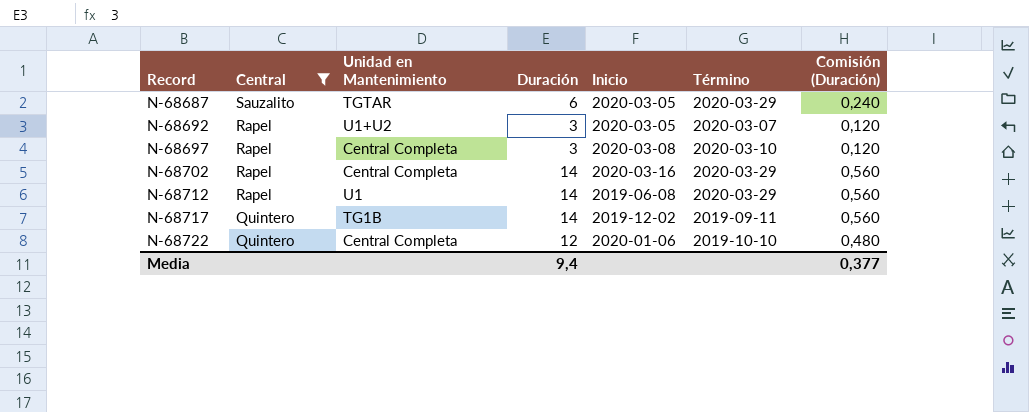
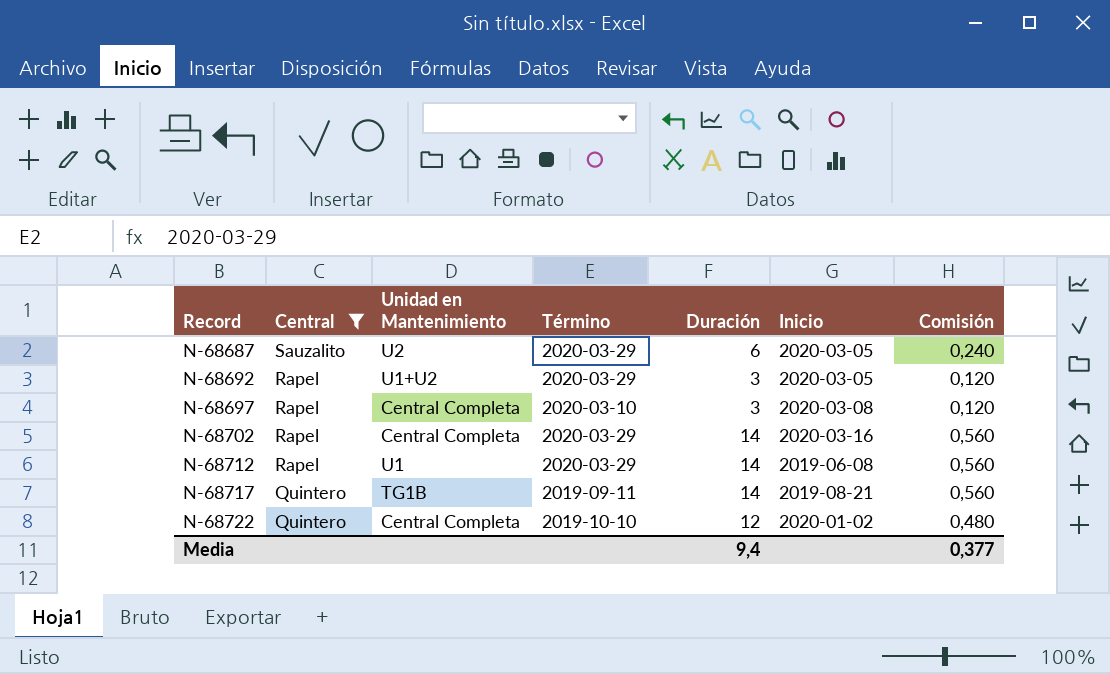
column Término | position: 6 -> 4
column name: Comisión (Duración) -> Comisión
N-68687 | Unidad en Mantenimiento: TGTAR -> U2
N-68692 | Término: 2020-03-07 -> 2020-03-29
N-68717 | Inicio: 2019-12-02 -> 2019-08-21
N-68722 | Inicio: 2020-01-06 -> 2020-01-02

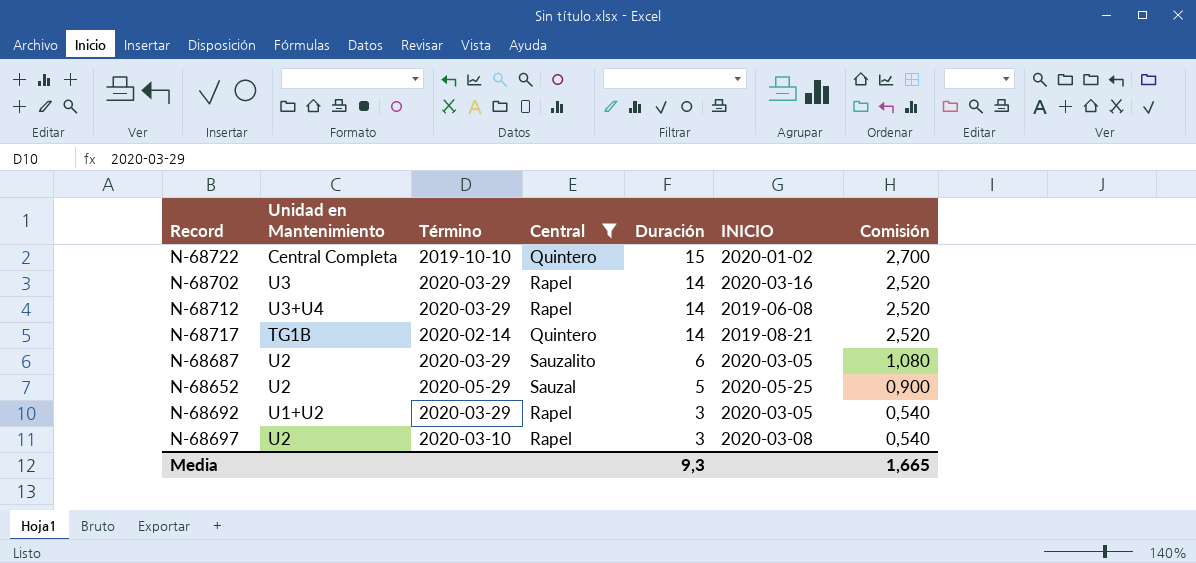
row order: Record ascending -> Duración descending
column Central | position: 2 -> 4
column name: Inicio -> INICIO
column Comisión | formula: [Duración] * 0,04 -> [Duración] * 0,18
N-68722 | Duración: 12 -> 15
N-68702 | Unidad en Mantenimiento: Central Completa -> U3
N-68712 | Unidad en Mantenimiento: U1 -> U3+U4
N-68717 | Término: 2019-09-11 -> 2020-02-14
row N-68652: none -> U2 | 2020-05-29 | Sauzal | 5 | 2020-05-25 | 0,900
N-68697 | Unidad en Mantenimiento: Central Completa -> U2
Media | Duración: 9,4 -> 9,3
Media | Comisión: 0,377 -> 1,665

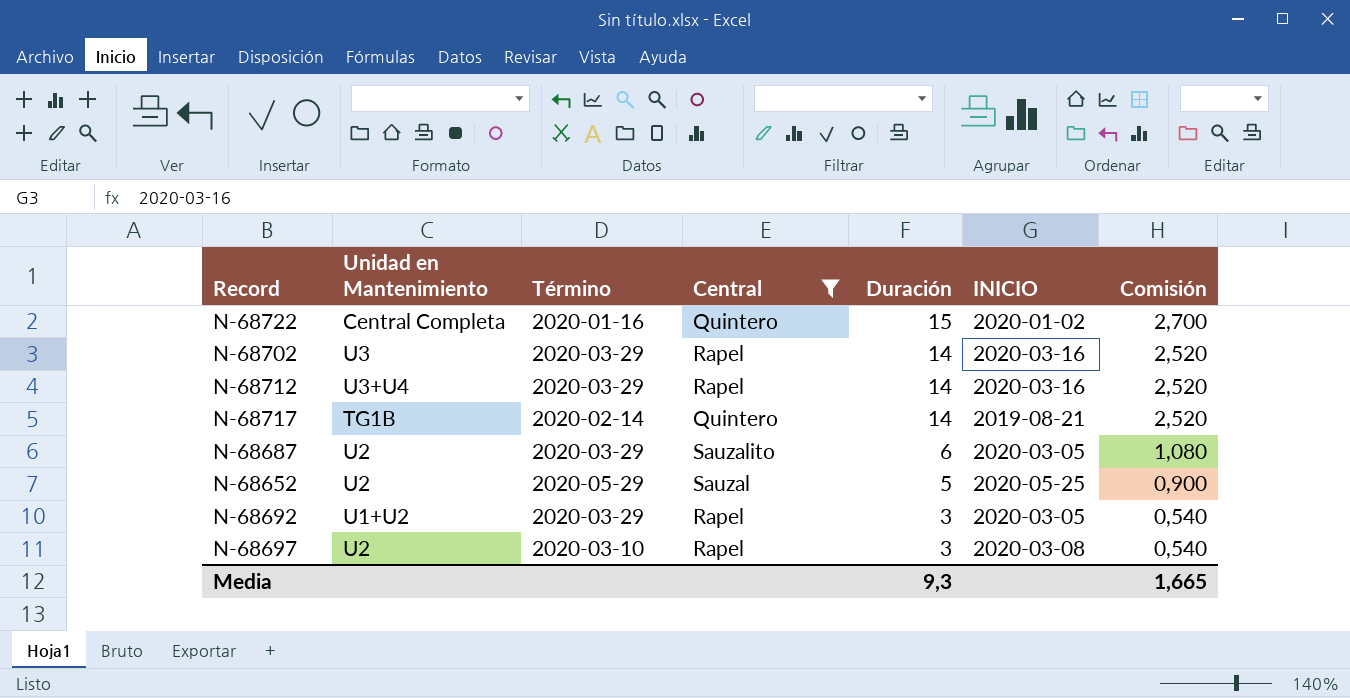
N-68722 | Término: 2019-10-10 -> 2020-01-16
N-68712 | INICIO: 2019-06-08 -> 2020-03-16

